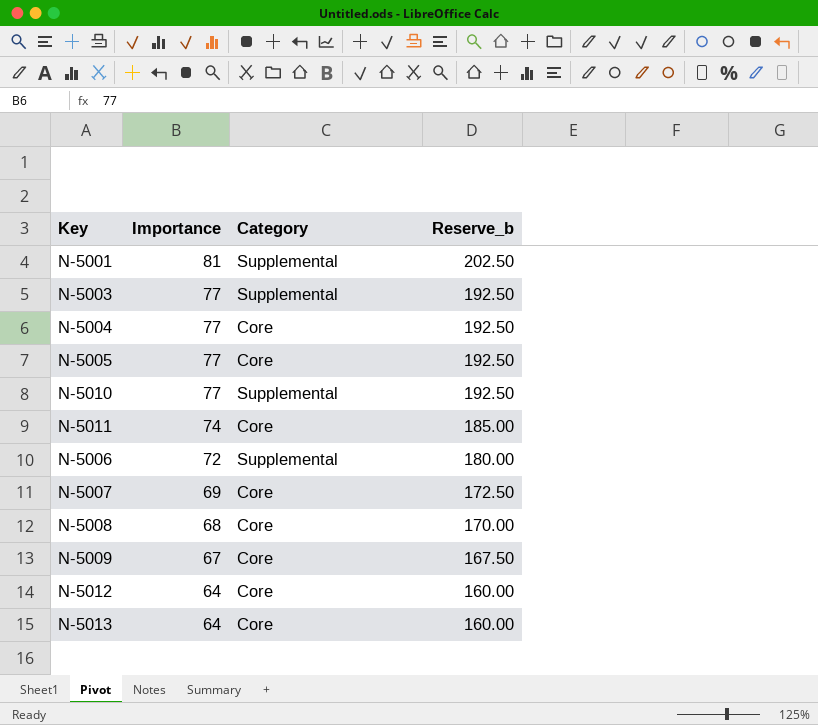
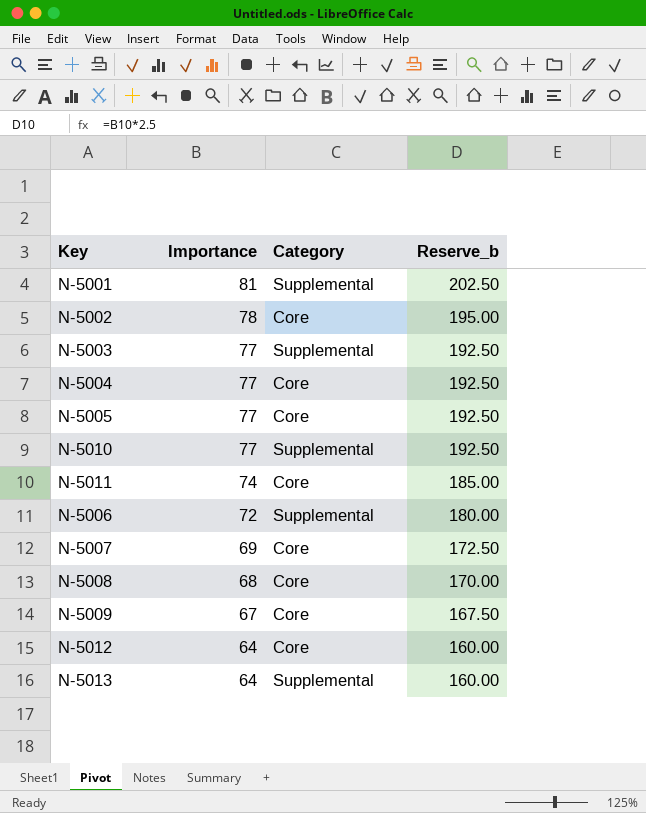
row N-5002: none -> 78 | Core | 195.00
N-5013 | Category: Core -> Supplemental

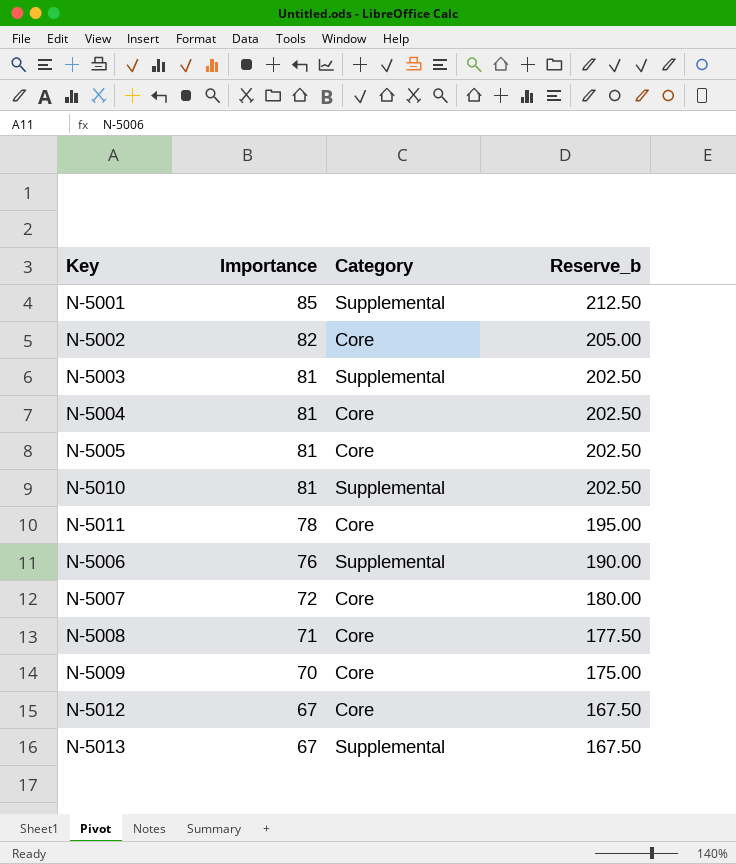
N-5001 | Importance: 81 -> 85
N-5001 | Reserve_b: 202.50 -> 212.50
N-5002 | Importance: 78 -> 82
N-5002 | Reserve_b: 195.00 -> 205.00
N-5003 | Importance: 77 -> 81
N-5003 | Reserve_b: 192.50 -> 202.50
N-5004 | Importance: 77 -> 81
N-5004 | Reserve_b: 192.50 -> 202.50
N-5005 | Importance: 77 -> 81
N-5005 | Reserve_b: 192.50 -> 202.50
N-5010 | Importance: 77 -> 81
N-5010 | Reserve_b: 192.50 -> 202.50
N-5011 | Importance: 74 -> 78
N-5011 | Reserve_b: 185.00 -> 195.00
N-5006 | Importance: 72 -> 76
N-5006 | Reserve_b: 180.00 -> 190.00
N-5007 | Importance: 69 -> 72
N-5007 | Reserve_b: 172.50 -> 180.00
N-5008 | Importance: 68 -> 71
N-5008 | Reserve_b: 170.00 -> 177.50
N-5009 | Importance: 67 -> 70
N-5009 | Reserve_b: 167.50 -> 175.00
N-5012 | Importance: 64 -> 67
N-5012 | Reserve_b: 160.00 -> 167.50
N-5013 | Importance: 64 -> 67
N-5013 | Reserve_b: 160.00 -> 167.50

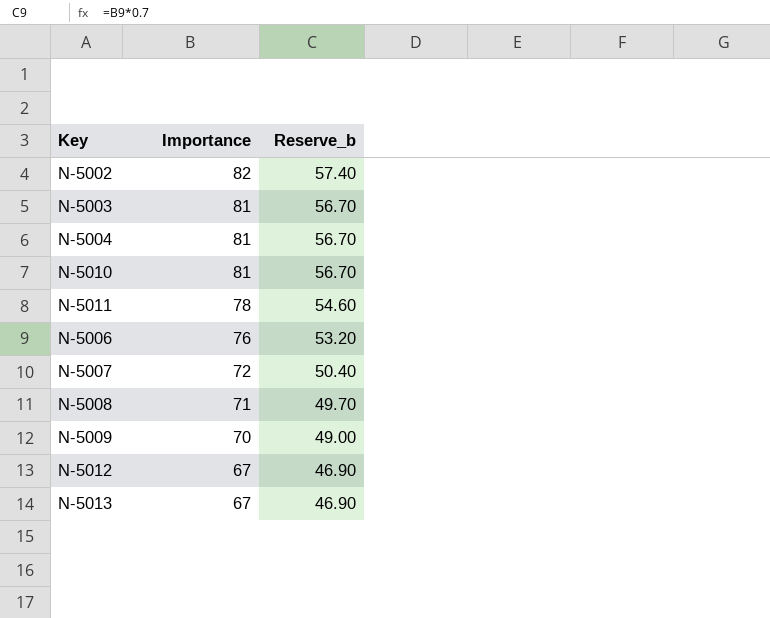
column Category | position: 3 -> none
column Reserve_b | formula: [Importance] * 2.5 -> [Importance] * 0.7
row N-5001: 85 | Supplemental | 212.50 -> none
row N-5005: 81 | Core | 202.50 -> none

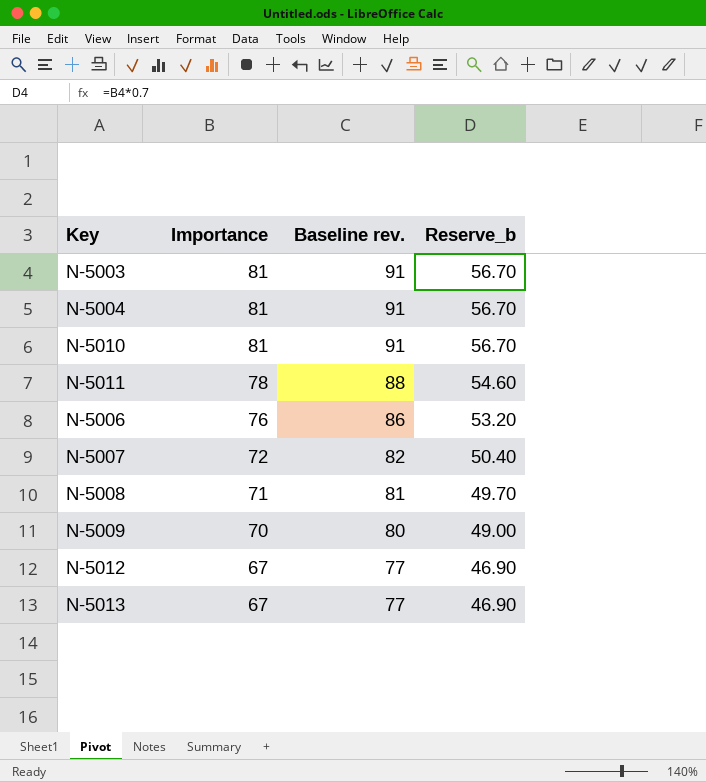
column Baseline rev. | formula: none -> [Importance] + 10
row N-5002: 82 | 57.40 -> none

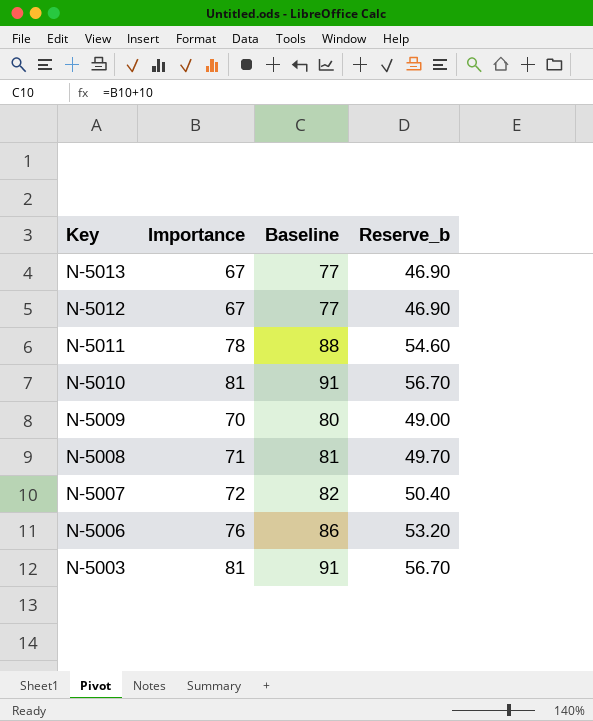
row order: Importance descending -> Key descending
column name: Baseline rev. -> Baseline
row N-5004: 81 | 91 | 56.70 -> none

